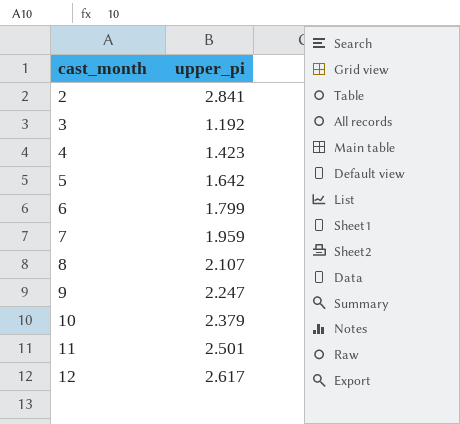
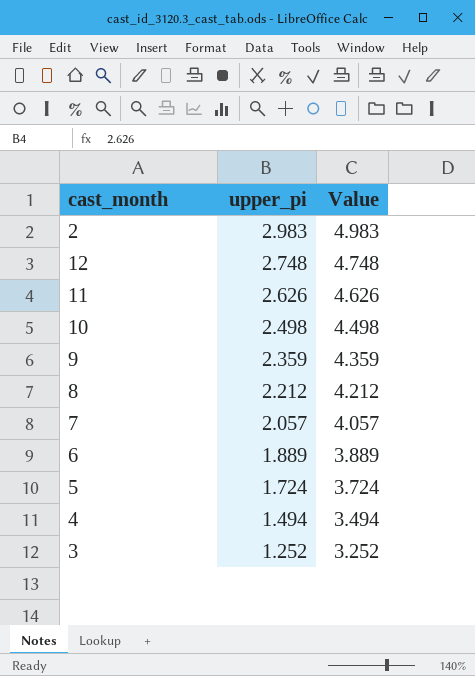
row order: cast_month ascending -> upper_pi descending
column Value | formula: none -> [upper_pi] + 2
2 | upper_pi: 2.841 -> 2.983
12 | upper_pi: 2.617 -> 2.748
11 | upper_pi: 2.501 -> 2.626
10 | upper_pi: 2.379 -> 2.498
9 | upper_pi: 2.247 -> 2.359
8 | upper_pi: 2.107 -> 2.212
7 | upper_pi: 1.959 -> 2.057
6 | upper_pi: 1.799 -> 1.889
5 | upper_pi: 1.642 -> 1.724
4 | upper_pi: 1.423 -> 1.494
3 | upper_pi: 1.192 -> 1.252

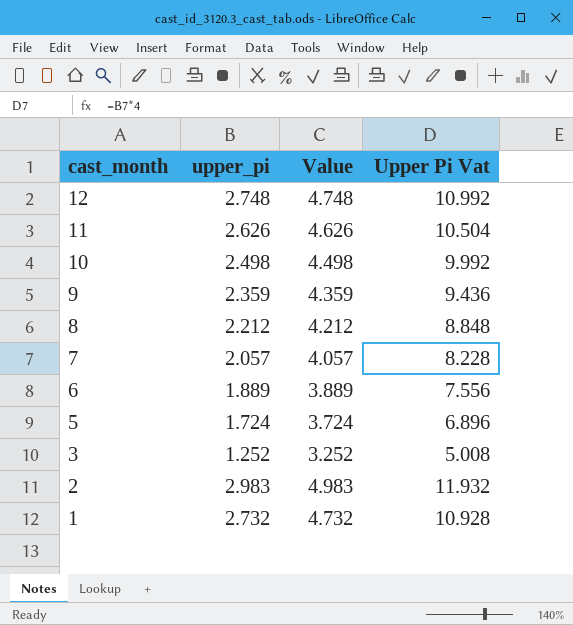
row order: upper_pi descending -> cast_month descending
column Upper Pi Vat | formula: none -> [upper_pi] * 4
row 4: 1.494 | 3.494 -> none
row 1: none -> 2.732 | 4.732 | 10.928

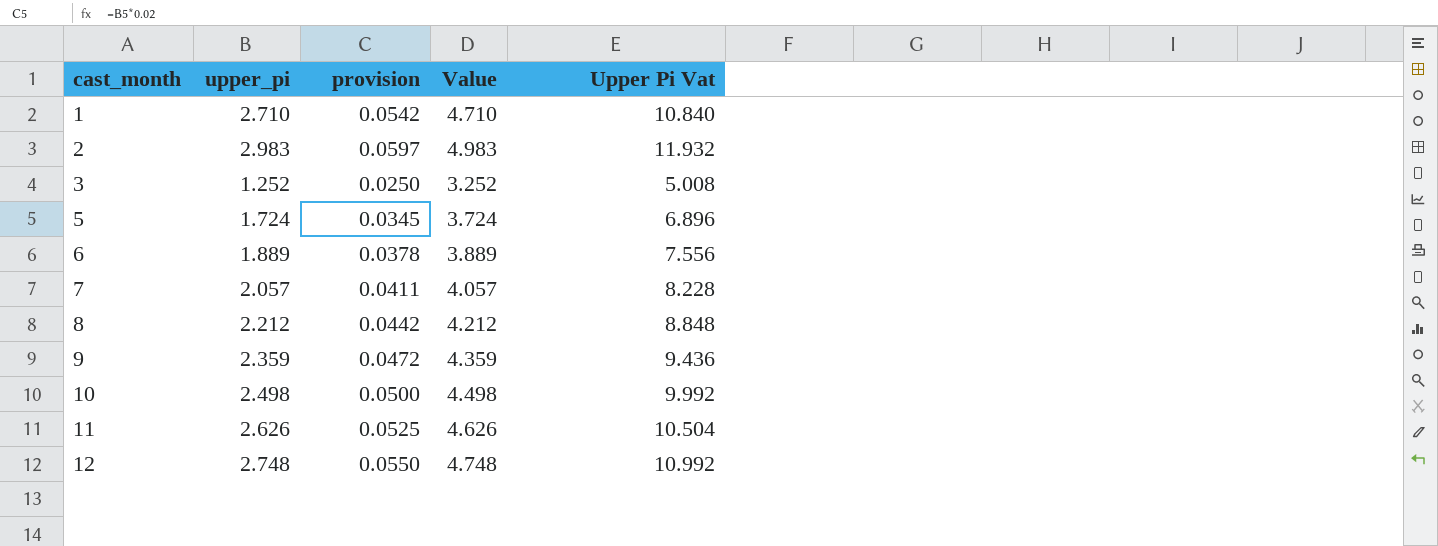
row order: cast_month descending -> cast_month ascending
column provision | formula: none -> [upper_pi] * 0.02
1 | upper_pi: 2.732 -> 2.710
1 | Value: 4.732 -> 4.710
1 | Upper Pi Vat: 10.928 -> 10.840

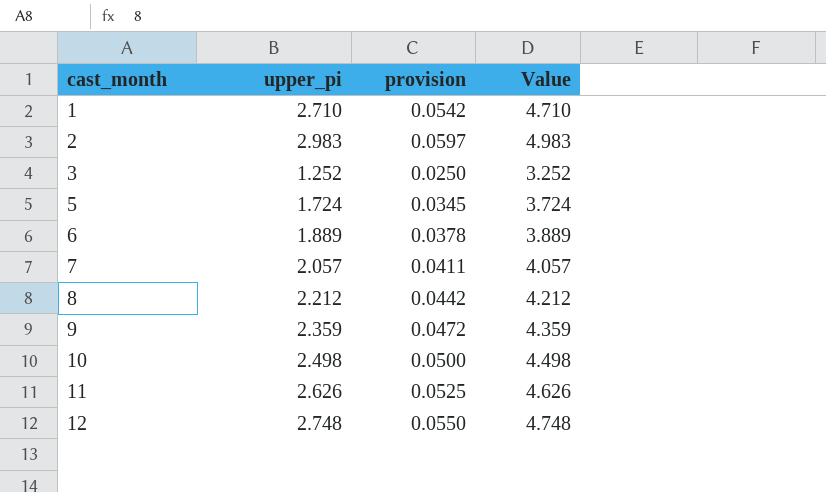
column Upper Pi Vat | formula: [upper_pi] * 4 -> none

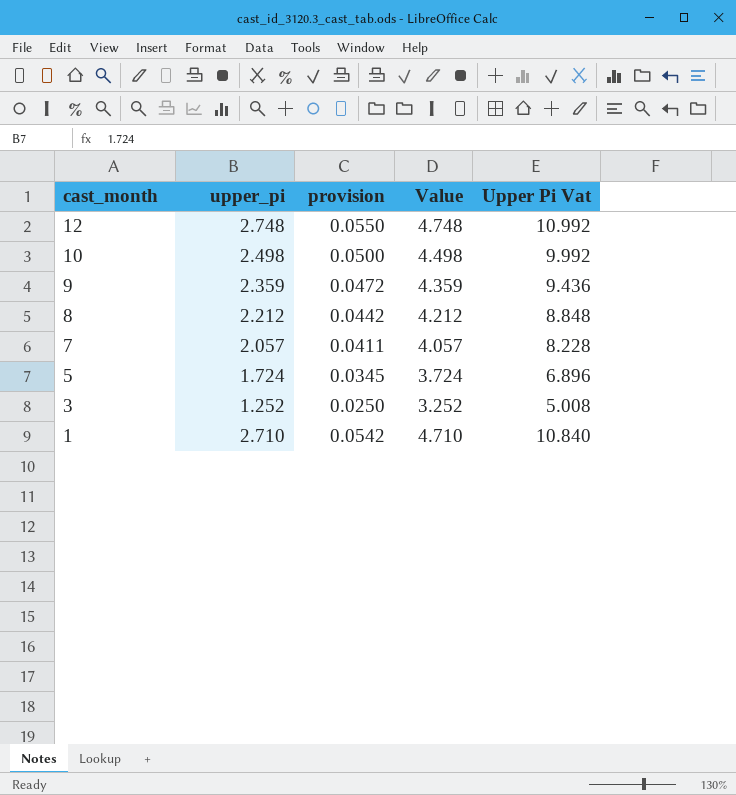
row order: cast_month ascending -> cast_month descending
column Upper Pi Vat | formula: none -> [upper_pi] * 4
row 2: 2.983 | 0.0597 | 4.983 -> none
row 6: 1.889 | 0.0378 | 3.889 -> none
row 11: 2.626 | 0.0525 | 4.626 -> none

